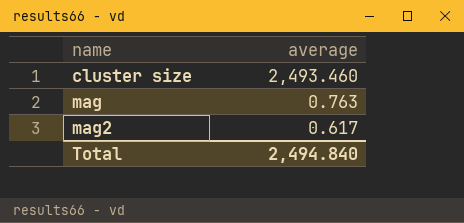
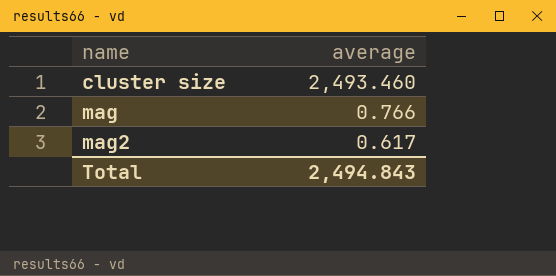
mag | average: 0.763 -> 0.766
Total | average: 2,494.840 -> 2,494.843

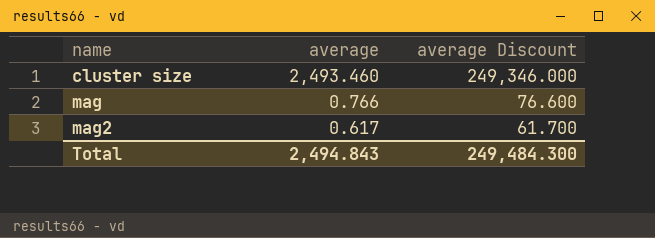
column average Discount | formula: none -> [average] * 100

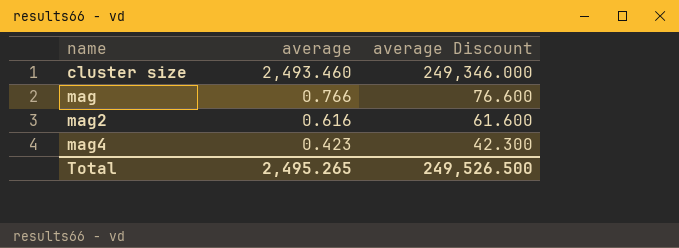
mag2 | average: 0.617 -> 0.616
mag2 | average Discount: 61.700 -> 61.600
row mag4: none -> 0.423 | 42.300
Total | average: 2,494.843 -> 2,495.265
Total | average Discount: 249,484.300 -> 249,526.500

